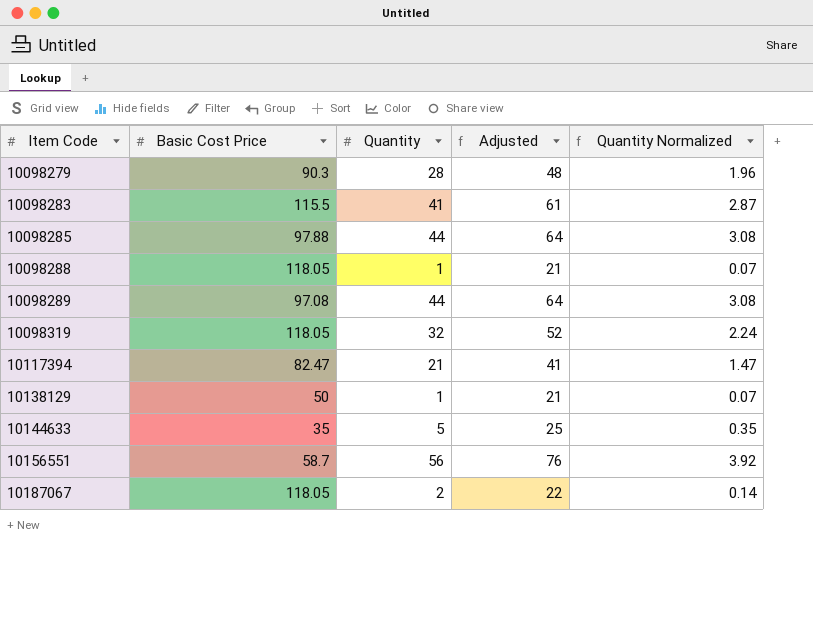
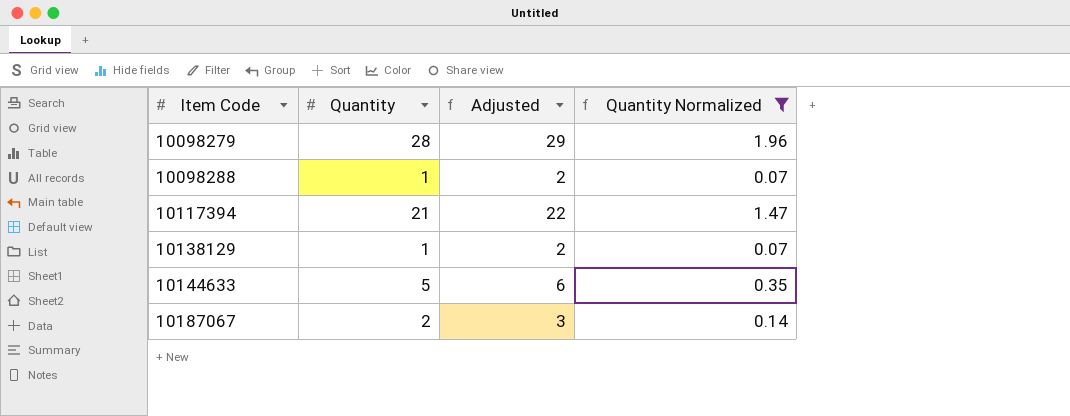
filter: none -> Quantity Normalized <= 1.96
column Basic Cost Price | position: 2 -> none
column Adjusted | formula: [Quantity] + 20 -> [Quantity] + 1

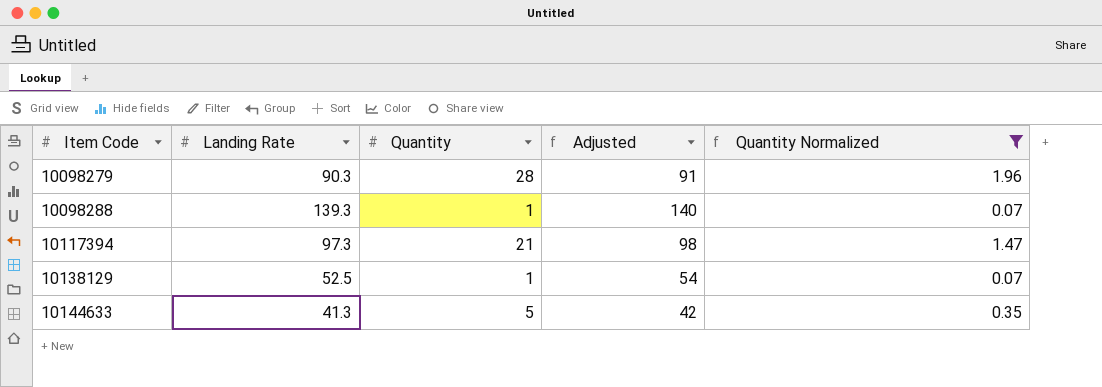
column Landing Rate | position: none -> 2
column Adjusted | formula: [Quantity] + 1 -> [Landing Rate] + 1
row 10187067: 2 | 3 | 0.14 -> none

